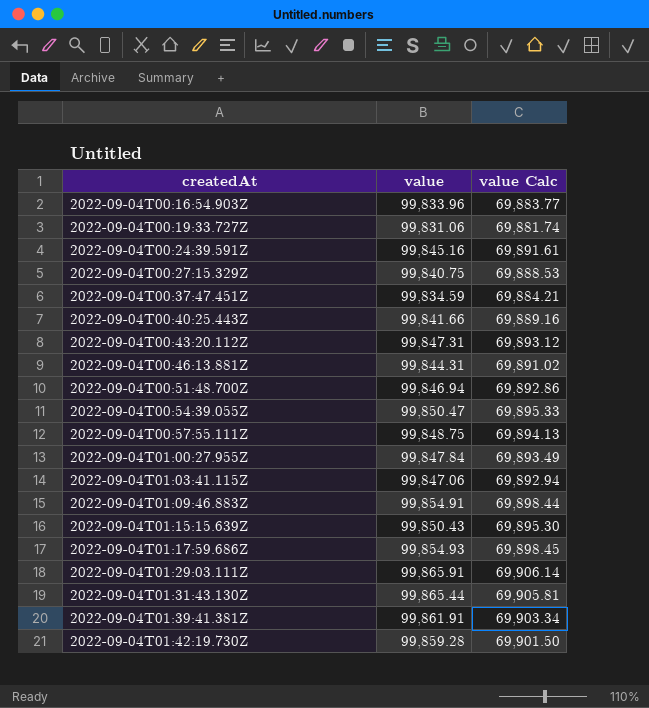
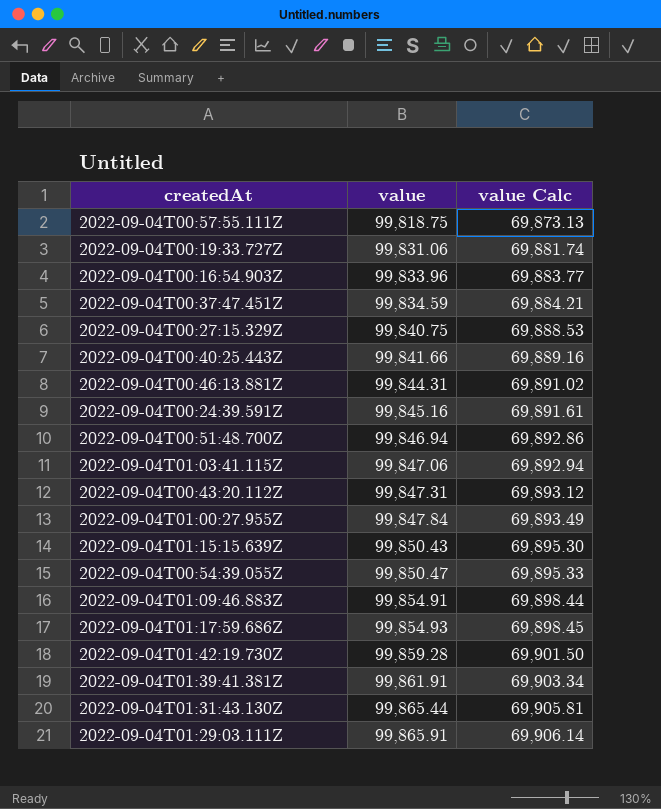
row order: createdAt ascending -> value ascending
2022-09-04T00:57:55.111Z | value: 99,848.75 -> 99,818.75
2022-09-04T00:57:55.111Z | value Calc: 69,894.13 -> 69,873.13

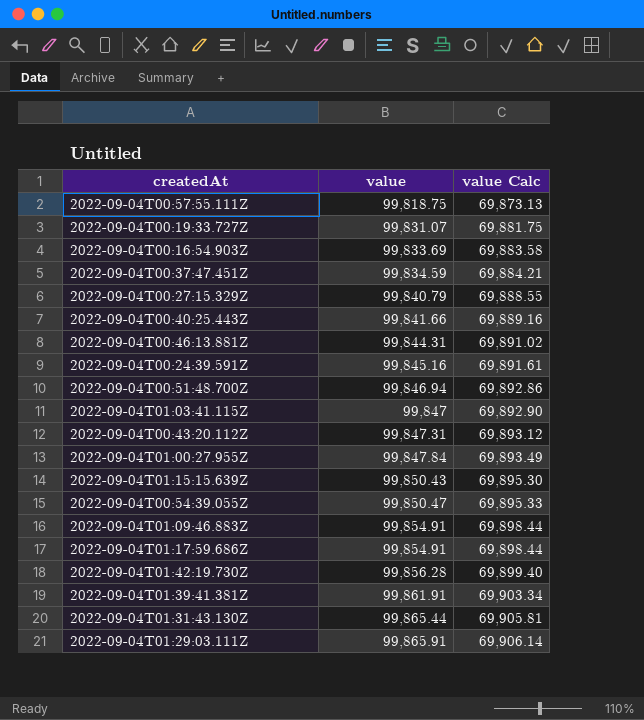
2022-09-04T00:19:33.727Z | value: 99,831.06 -> 99,831.07
2022-09-04T00:19:33.727Z | value Calc: 69,881.74 -> 69,881.75
2022-09-04T00:16:54.903Z | value: 99,833.96 -> 99,833.69
2022-09-04T00:16:54.903Z | value Calc: 69,883.77 -> 69,883.58
2022-09-04T00:27:15.329Z | value: 99,840.75 -> 99,840.79
2022-09-04T00:27:15.329Z | value Calc: 69,888.53 -> 69,888.55
2022-09-04T01:03:41.115Z | value: 99,847.06 -> 99,847
2022-09-04T01:03:41.115Z | value Calc: 69,892.94 -> 69,892.90
2022-09-04T01:17:59.686Z | value: 99,854.93 -> 99,854.91
2022-09-04T01:17:59.686Z | value Calc: 69,898.45 -> 69,898.44
2022-09-04T01:42:19.730Z | value: 99,859.28 -> 99,856.28
2022-09-04T01:42:19.730Z | value Calc: 69,901.50 -> 69,899.40

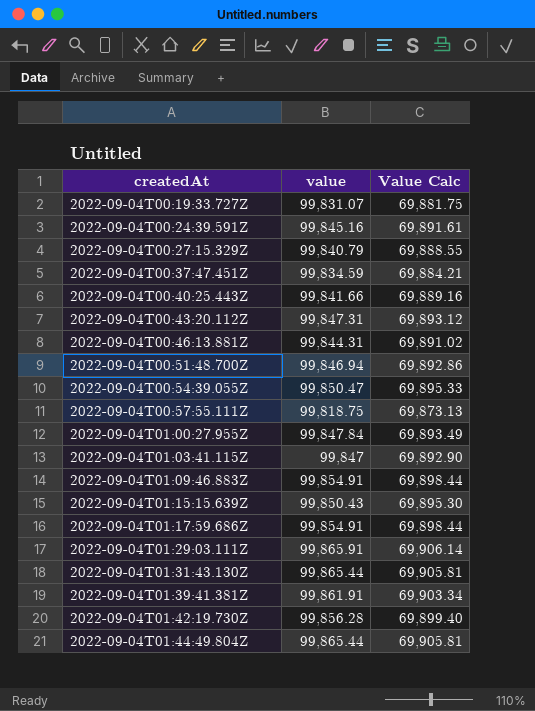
row order: value ascending -> createdAt ascending
column name: value Calc -> Value Calc
row 2022-09-04T00:16:54.903Z: 99,833.69 | 69,883.58 -> none
row 2022-09-04T01:44:49.804Z: none -> 99,865.44 | 69,905.81

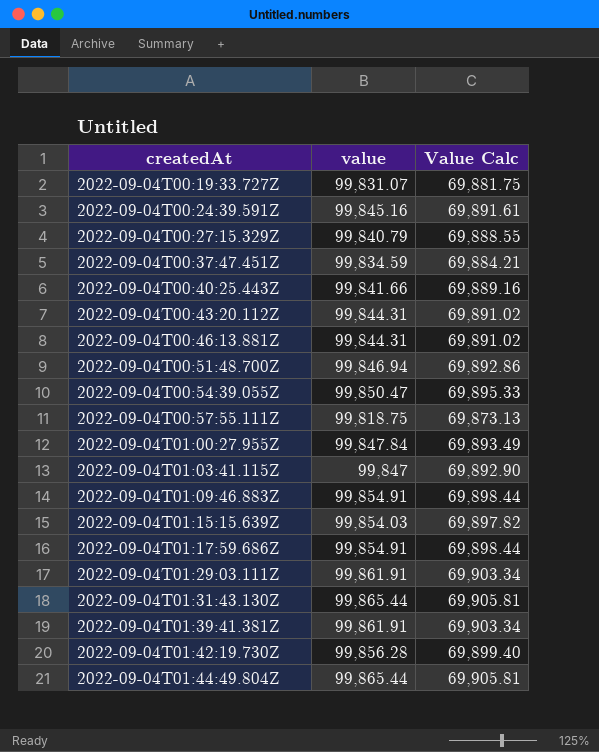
2022-09-04T00:43:20.112Z | value: 99,847.31 -> 99,844.31
2022-09-04T00:43:20.112Z | Value Calc: 69,893.12 -> 69,891.02
2022-09-04T01:15:15.639Z | value: 99,850.43 -> 99,854.03
2022-09-04T01:15:15.639Z | Value Calc: 69,895.30 -> 69,897.82
2022-09-04T01:29:03.111Z | value: 99,865.91 -> 99,861.91
2022-09-04T01:29:03.111Z | Value Calc: 69,906.14 -> 69,903.34

